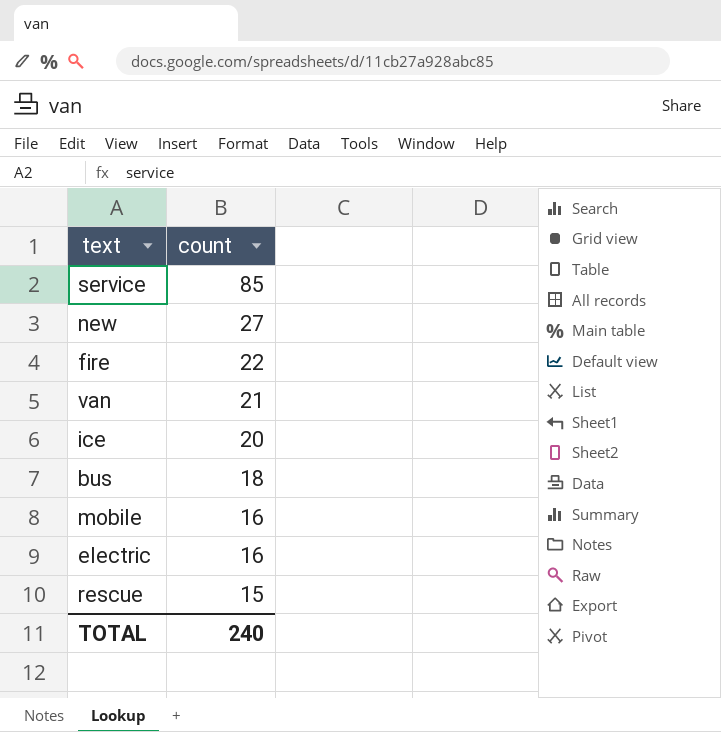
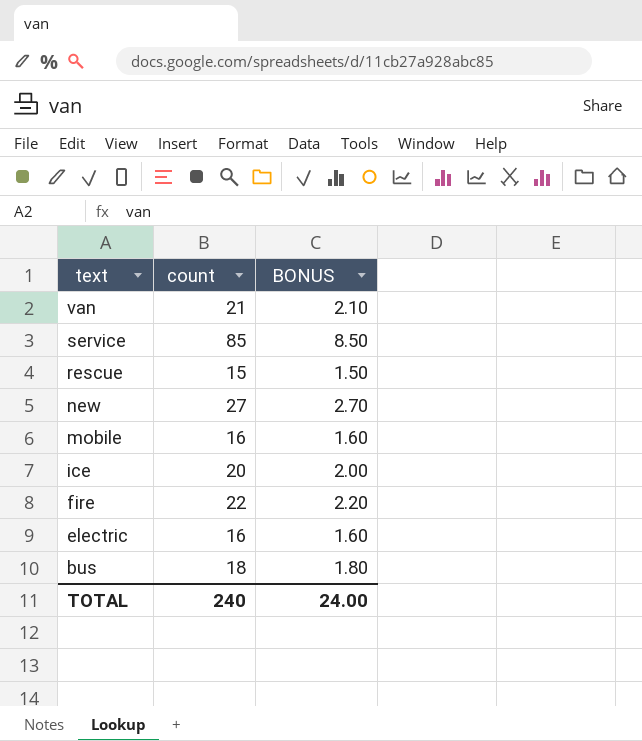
row order: count descending -> text descending
column BONUS | formula: none -> [count] * 0.1

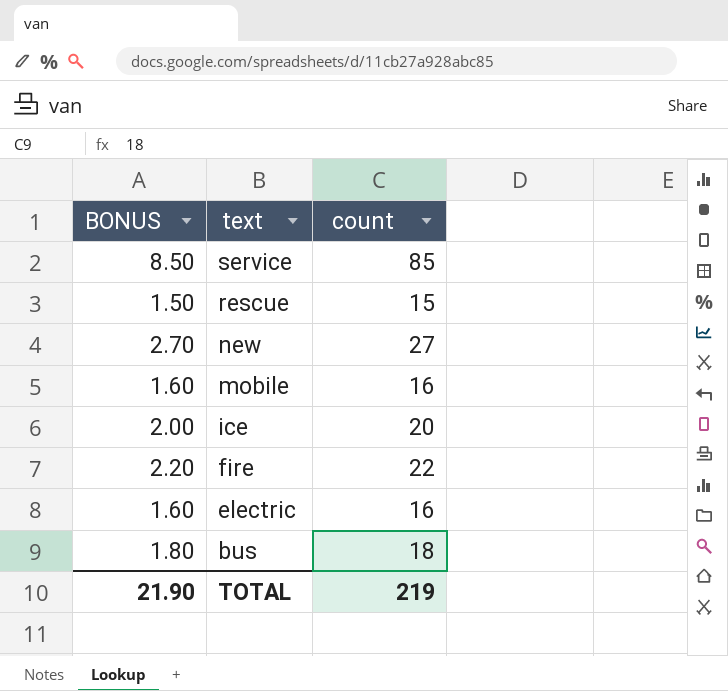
column BONUS | position: 3 -> 1
row van: 21 | 2.10 -> none
TOTAL | BONUS: 24.00 -> 21.90
TOTAL | count: 240 -> 219

